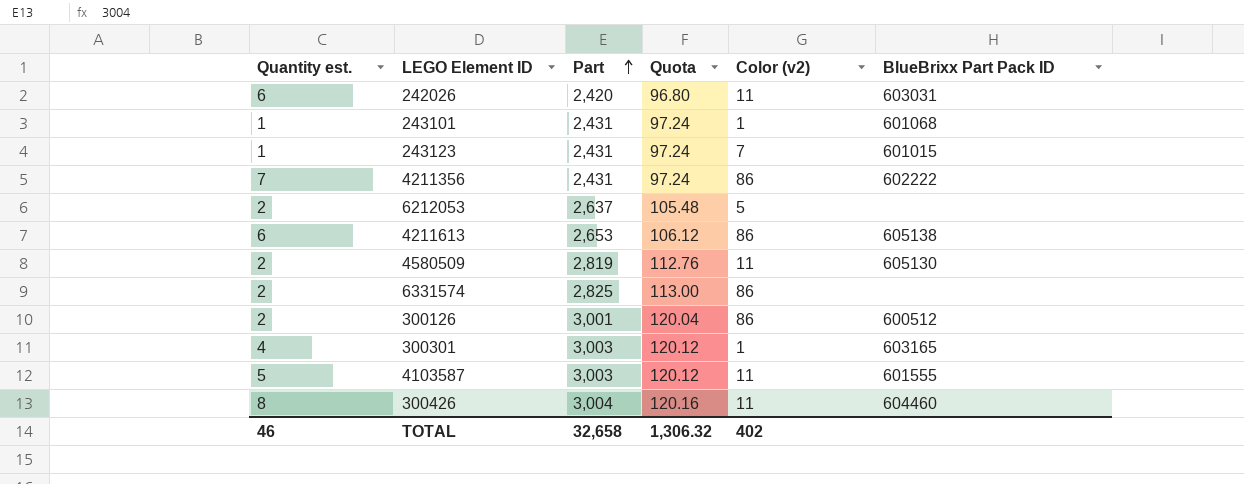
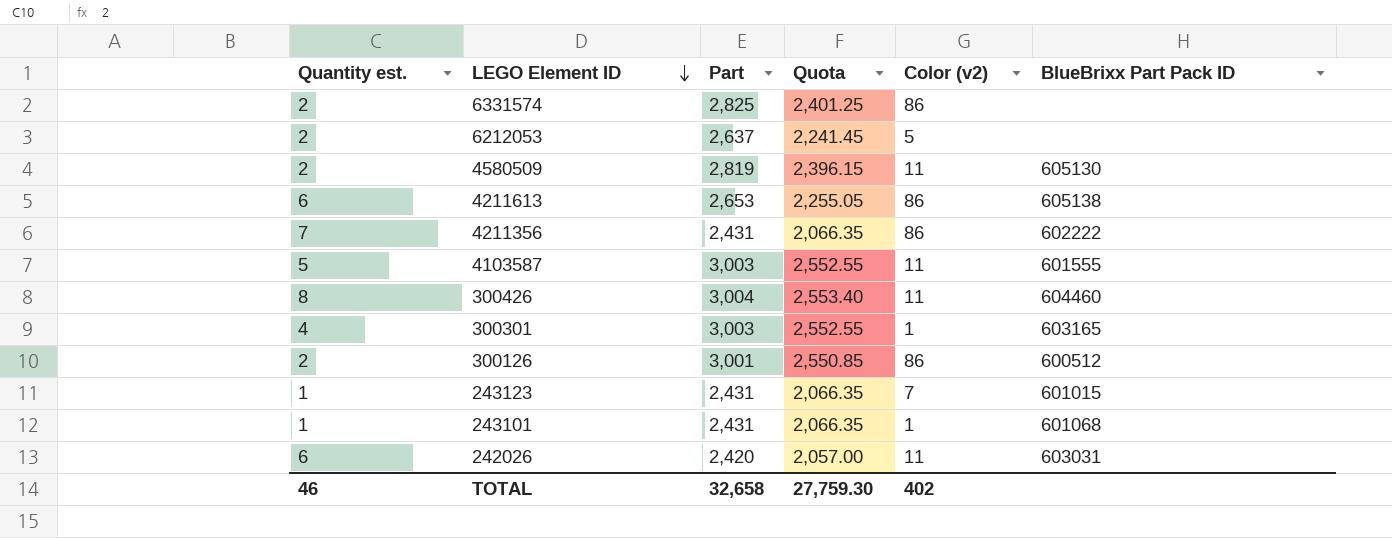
row order: Part ascending -> LEGO Element ID descending
column Quota | formula: [Part] * 0.04 -> [Part] * 0.85
TOTAL | Quota: 1,306.32 -> 27,759.30

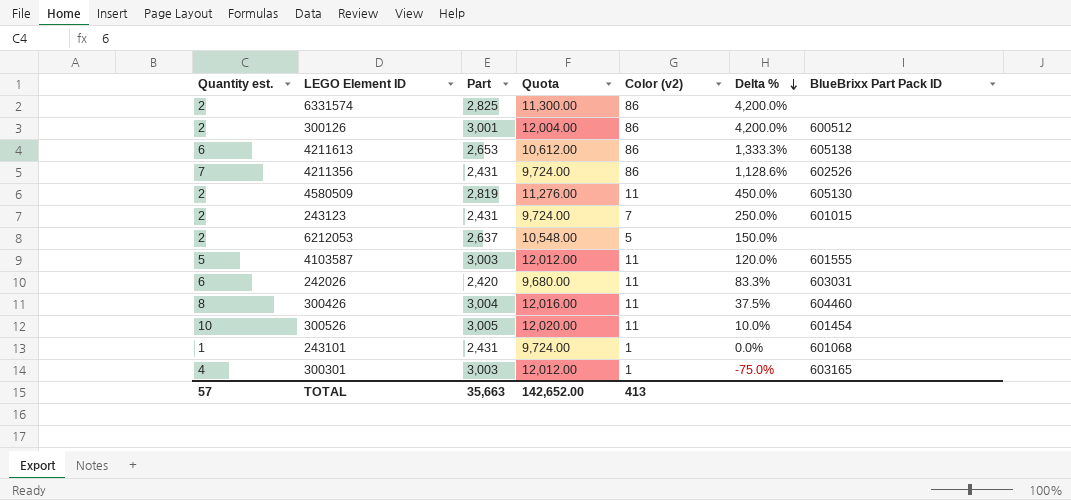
row order: LEGO Element ID descending -> Delta % descending
column Quota | formula: [Part] * 0.85 -> [Part] * 4
column Delta % | formula: none -> ([Color (v2)] - [Quantity est.]) / [Quantity est.]
4211356 | BlueBrixx Part Pack ID: 602222 -> 602526
243123 | Quantity est.: 1 -> 2
row 300526: none -> 10 | 3,005 | 12,020.00 | 11 | 10.0% | 601454
TOTAL | Quantity est.: 46 -> 57
TOTAL | Part: 32,658 -> 35,663
TOTAL | Quota: 27,759.30 -> 142,652.00
TOTAL | Color (v2): 402 -> 413

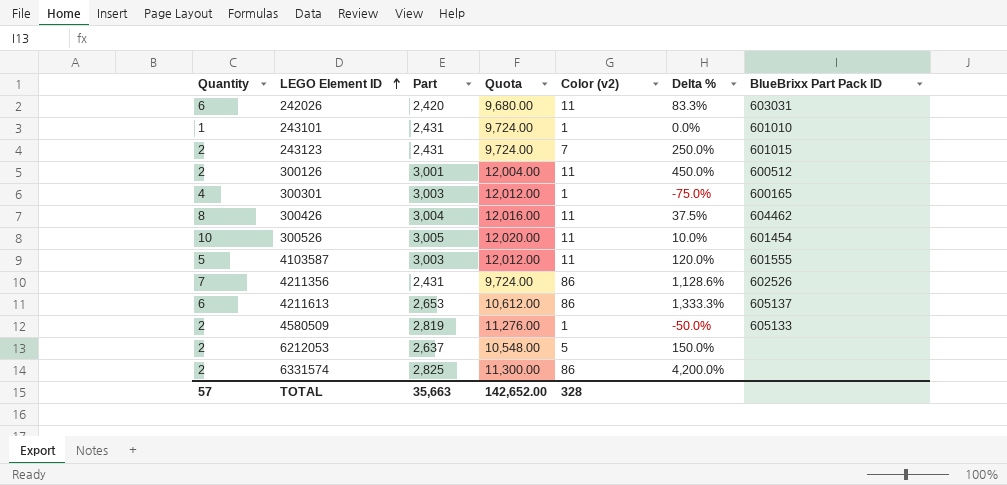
row order: Delta % descending -> LEGO Element ID ascending
column name: Quantity est. -> Quantity
243101 | BlueBrixx Part Pack ID: 601068 -> 601010
300126 | Color (v2): 86 -> 11
300126 | Delta %: 4,200.0% -> 450.0%
300301 | BlueBrixx Part Pack ID: 603165 -> 600165
300426 | BlueBrixx Part Pack ID: 604460 -> 604462
4211613 | BlueBrixx Part Pack ID: 605138 -> 605137
4580509 | Color (v2): 11 -> 1
4580509 | Delta %: 450.0% -> -50.0%
4580509 | BlueBrixx Part Pack ID: 605130 -> 605133
TOTAL | Color (v2): 413 -> 328

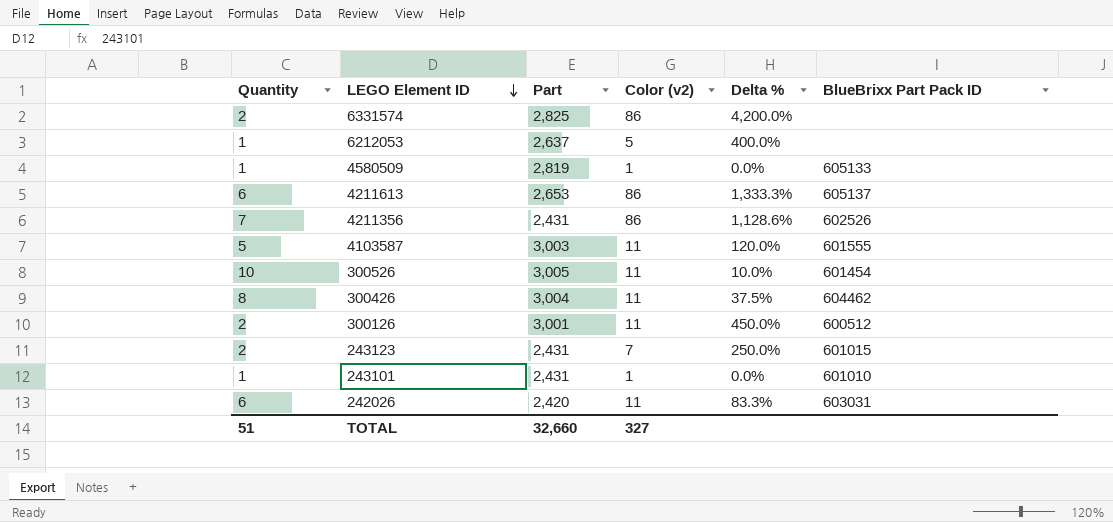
row order: LEGO Element ID ascending -> LEGO Element ID descending
column Quota | formula: [Part] * 4 -> none
row 300301: 4 | 3,003 | 12,012.00 | 1 | -75.0% | 600165 -> none
6212053 | Quantity: 2 -> 1
6212053 | Delta %: 150.0% -> 400.0%
4580509 | Quantity: 2 -> 1
4580509 | Delta %: -50.0% -> 0.0%
TOTAL | Quantity: 57 -> 51
TOTAL | Part: 35,663 -> 32,660
TOTAL | Color (v2): 328 -> 327

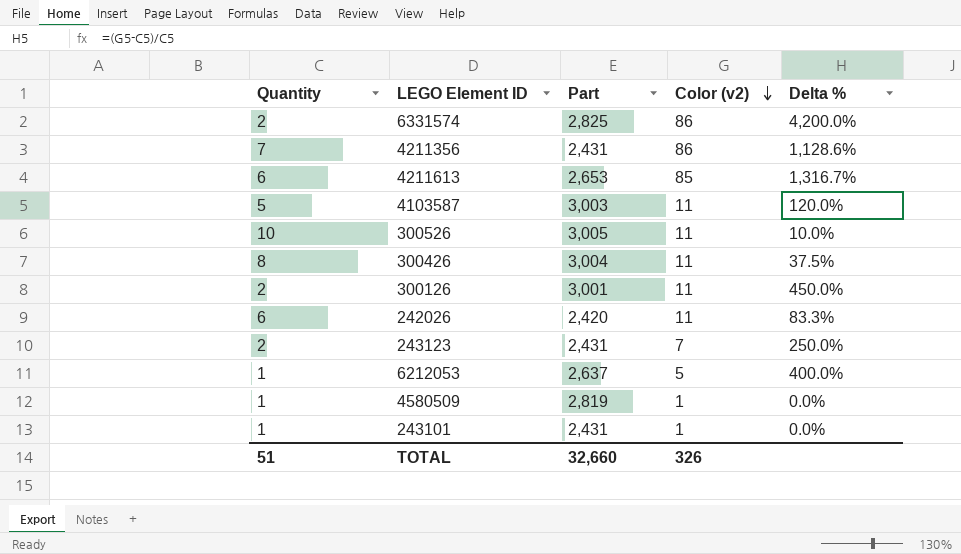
row order: LEGO Element ID descending -> Color (v2) descending
column BlueBrixx Part Pack ID | position: 6 -> none
4211613 | Color (v2): 86 -> 85
4211613 | Delta %: 1,333.3% -> 1,316.7%
TOTAL | Color (v2): 327 -> 326

